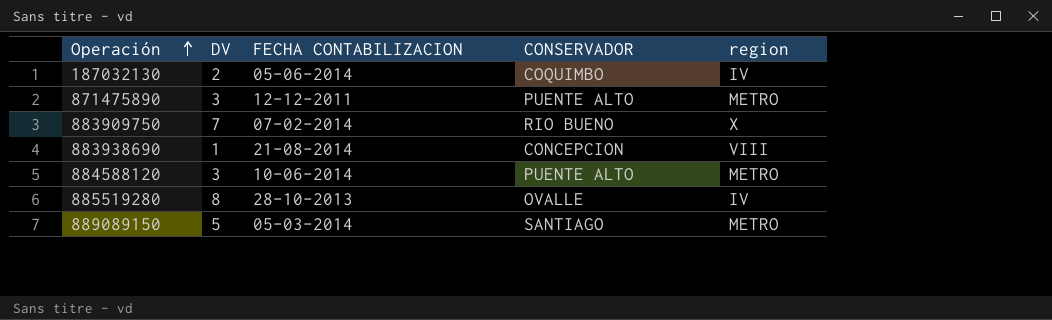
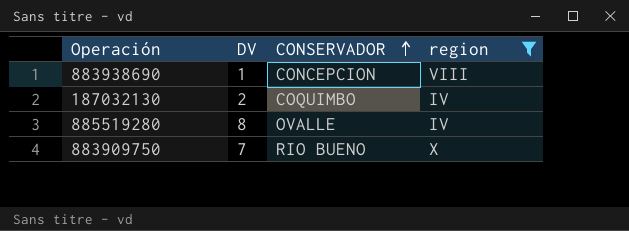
filter: none -> region != METRO
row order: Operación ascending -> CONSERVADOR ascending
column FECHA CONTABILIZACION | position: 3 -> none

